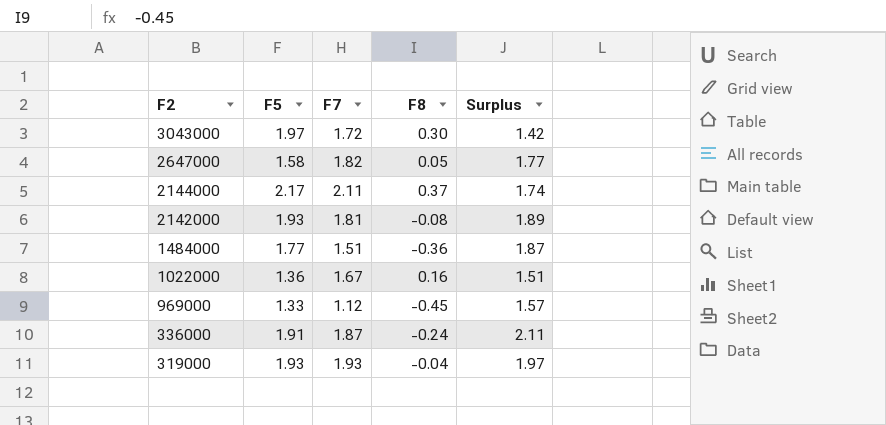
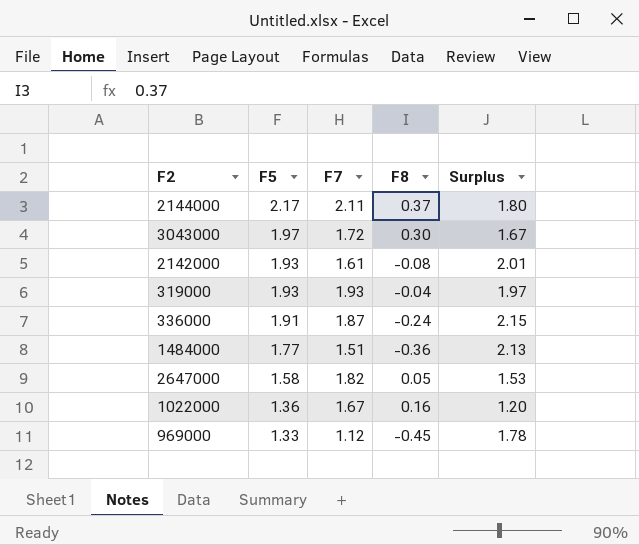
row order: F2 descending -> F5 descending
column Surplus | formula: [F7] - [F8] -> [F5] - [F8]
2142000 | F7: 1.81 -> 1.61

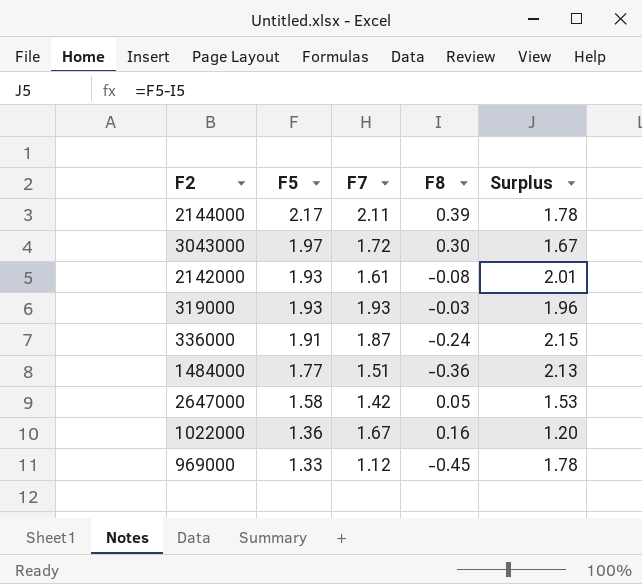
2144000 | F8: 0.37 -> 0.39
2144000 | Surplus: 1.80 -> 1.78
319000 | F8: -0.04 -> -0.03
319000 | Surplus: 1.97 -> 1.96
2647000 | F7: 1.82 -> 1.42

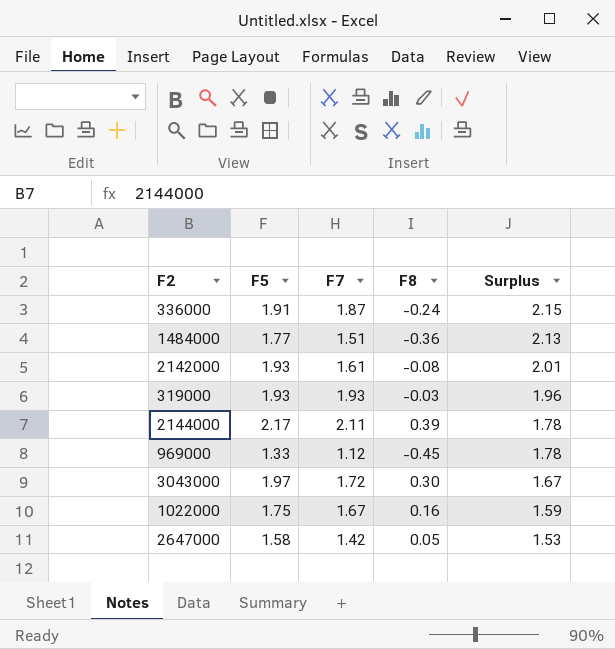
row order: F5 descending -> Surplus descending
1022000 | F5: 1.36 -> 1.75
1022000 | Surplus: 1.20 -> 1.59

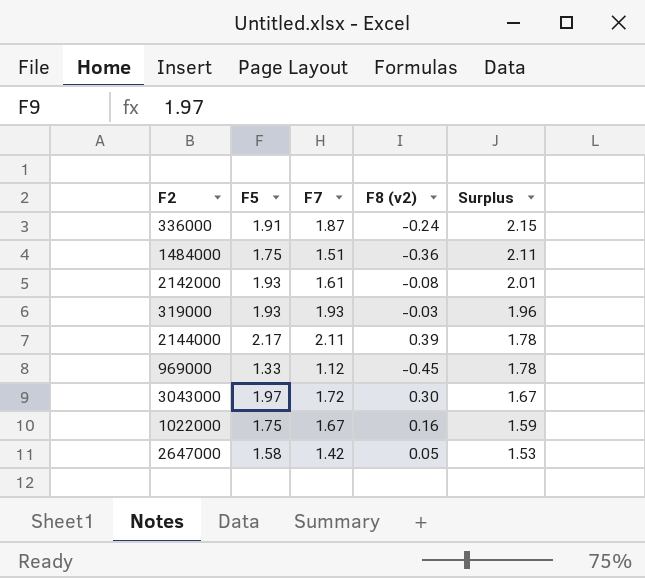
column name: F8 -> F8 (v2)
1484000 | F5: 1.77 -> 1.75
1484000 | Surplus: 2.13 -> 2.11

